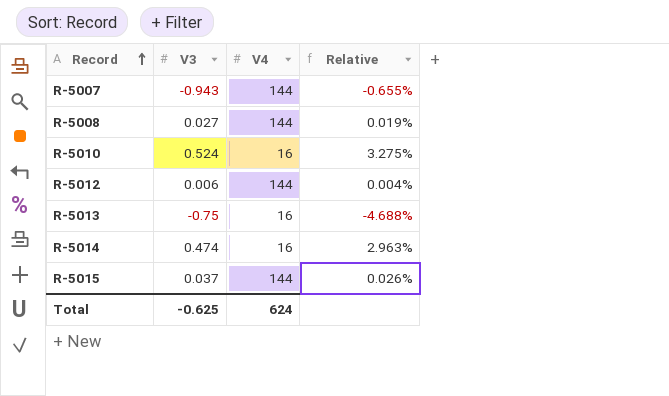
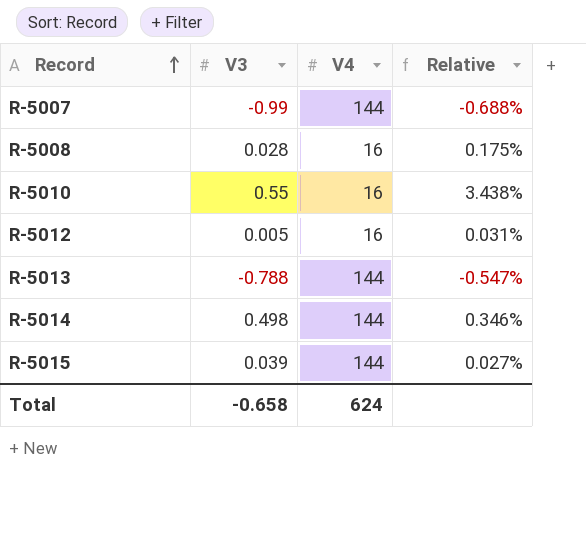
R-5007 | V3: -0.943 -> -0.99
R-5007 | Relative: -0.655% -> -0.688%
R-5008 | V3: 0.027 -> 0.028
R-5008 | V4: 144 -> 16
R-5008 | Relative: 0.019% -> 0.175%
R-5010 | V3: 0.524 -> 0.55
R-5010 | Relative: 3.275% -> 3.438%
R-5012 | V3: 0.006 -> 0.005
R-5012 | V4: 144 -> 16
R-5012 | Relative: 0.004% -> 0.031%
R-5013 | V3: -0.75 -> -0.788
R-5013 | V4: 16 -> 144
R-5013 | Relative: -4.688% -> -0.547%
R-5014 | V3: 0.474 -> 0.498
R-5014 | V4: 16 -> 144
R-5014 | Relative: 2.963% -> 0.346%
R-5015 | V3: 0.037 -> 0.039
R-5015 | Relative: 0.026% -> 0.027%
Total | V3: -0.625 -> -0.658

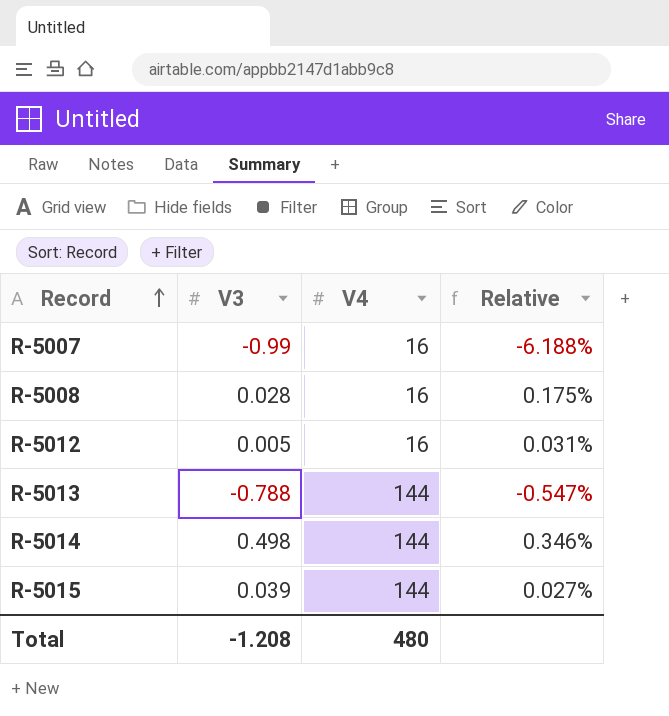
row R-5010: 0.55 | 16 | 3.438% -> none
R-5007 | V4: 144 -> 16
R-5007 | Relative: -0.688% -> -6.188%
Total | V3: -0.658 -> -1.208
Total | V4: 624 -> 480

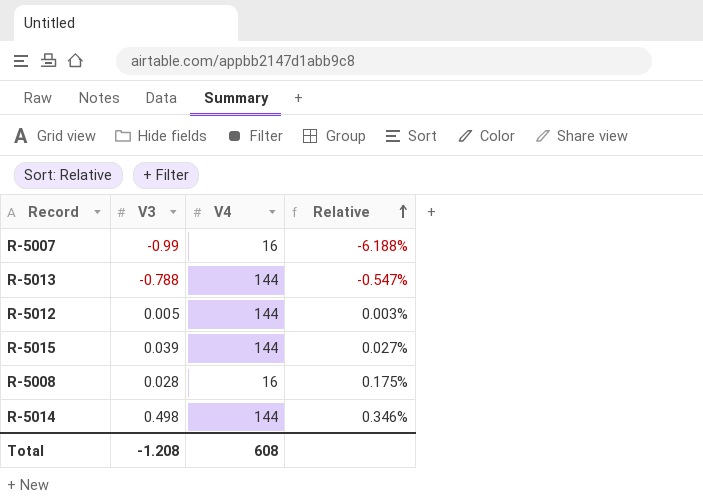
row order: Record ascending -> Relative ascending
R-5012 | V4: 16 -> 144
R-5012 | Relative: 0.031% -> 0.003%
Total | V4: 480 -> 608

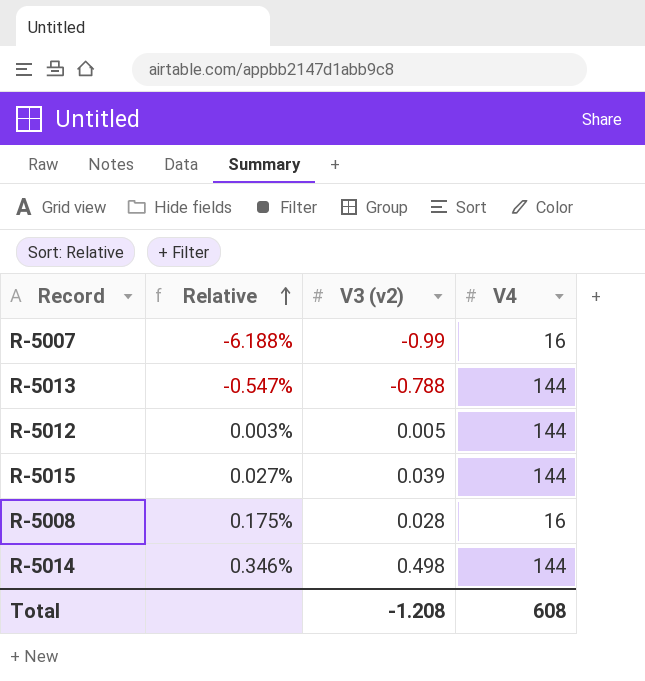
column Relative | position: 4 -> 2
column name: V3 -> V3 (v2)

